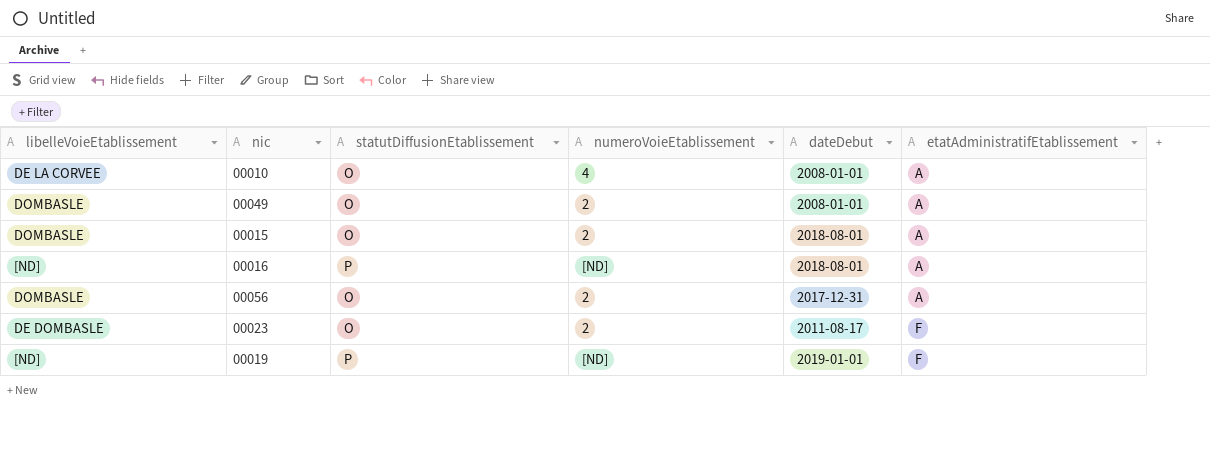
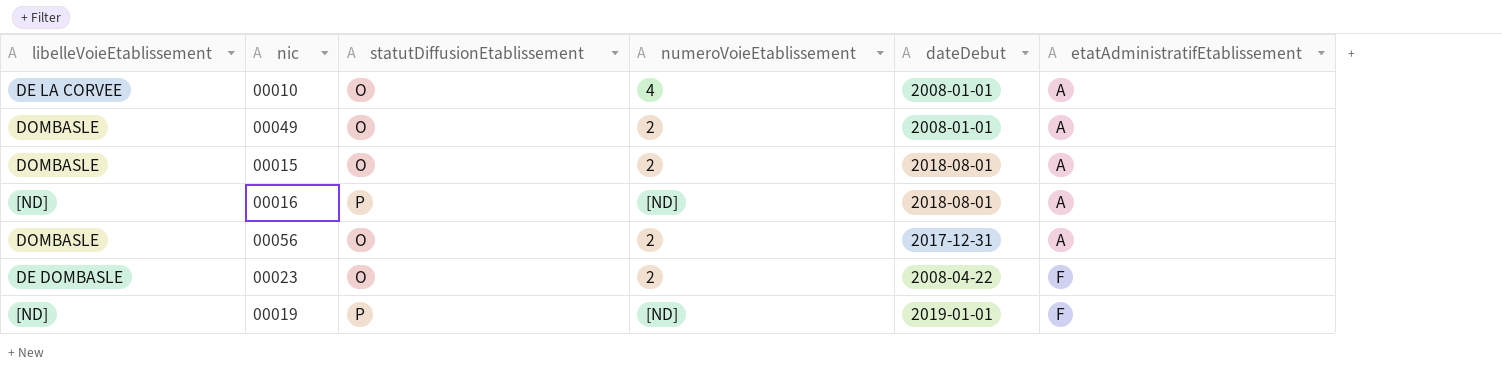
00023 | dateDebut: 2011-08-17 -> 2008-04-22

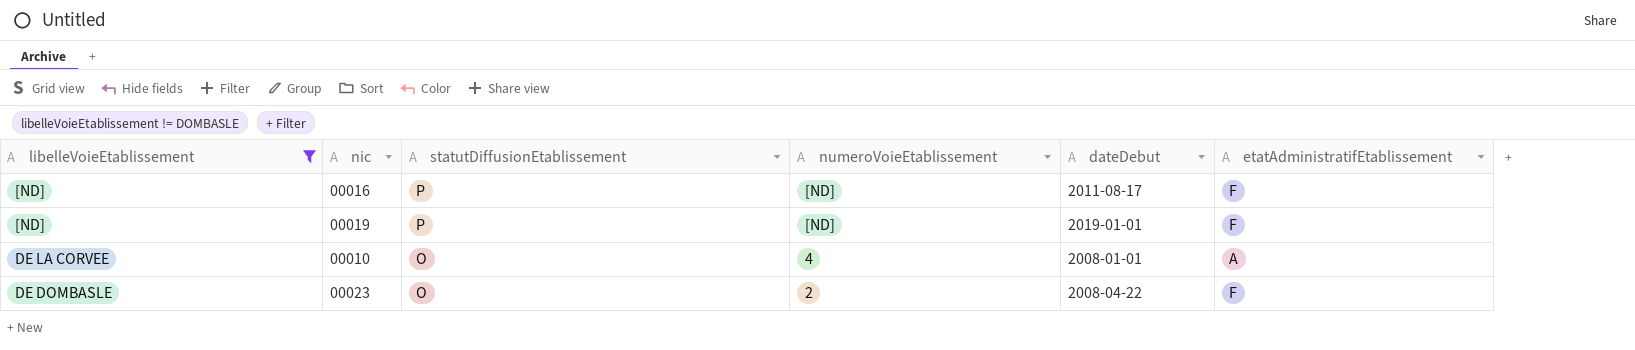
filter: none -> libelleVoieEtablissement != DOMBASLE
row order: etatAdministratifEtablissement ascending -> statutDiffusionEtablissement descending
00016 | dateDebut: 2018-08-01 -> 2011-08-17
00016 | etatAdministratifEtablissement: A -> F

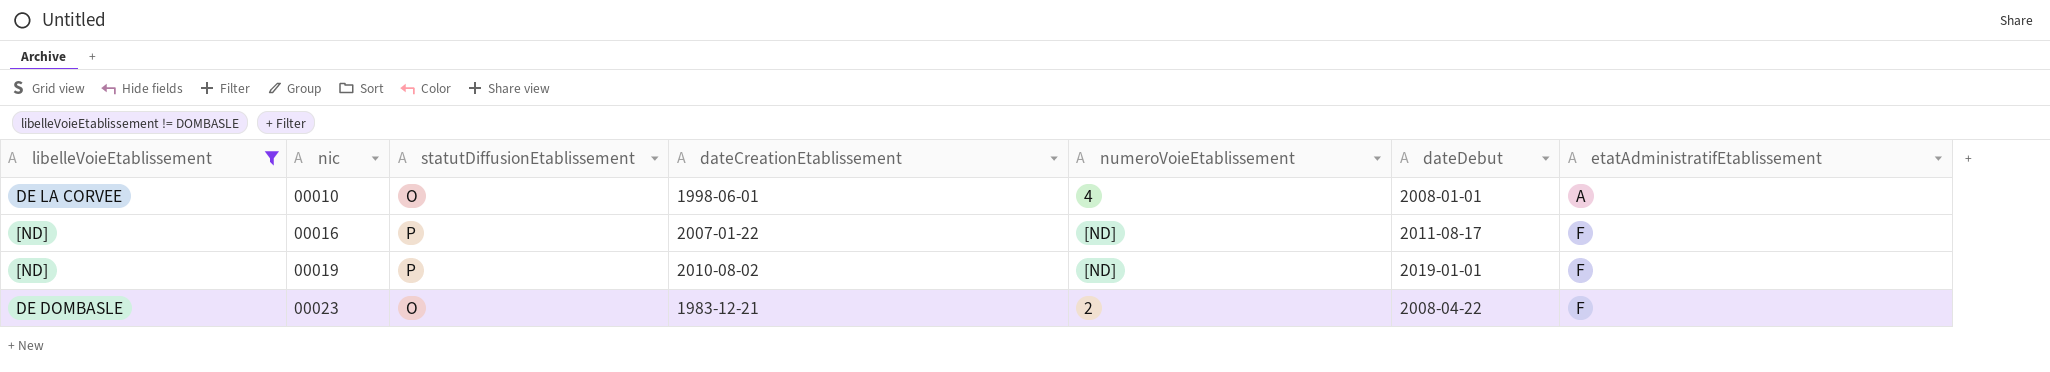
row order: statutDiffusionEtablissement descending -> nic ascending
column dateCreationEtablissement | position: none -> 4

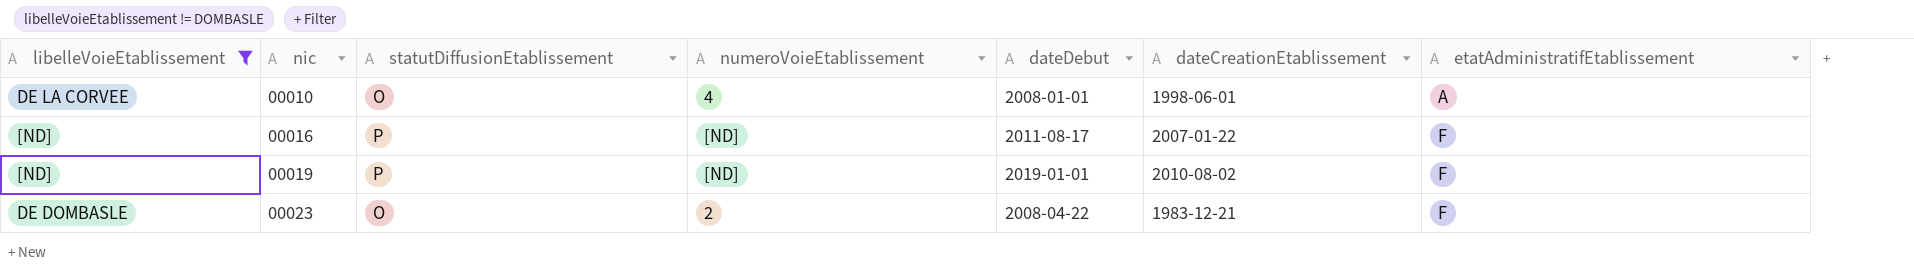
column dateCreationEtablissement | position: 4 -> 6

